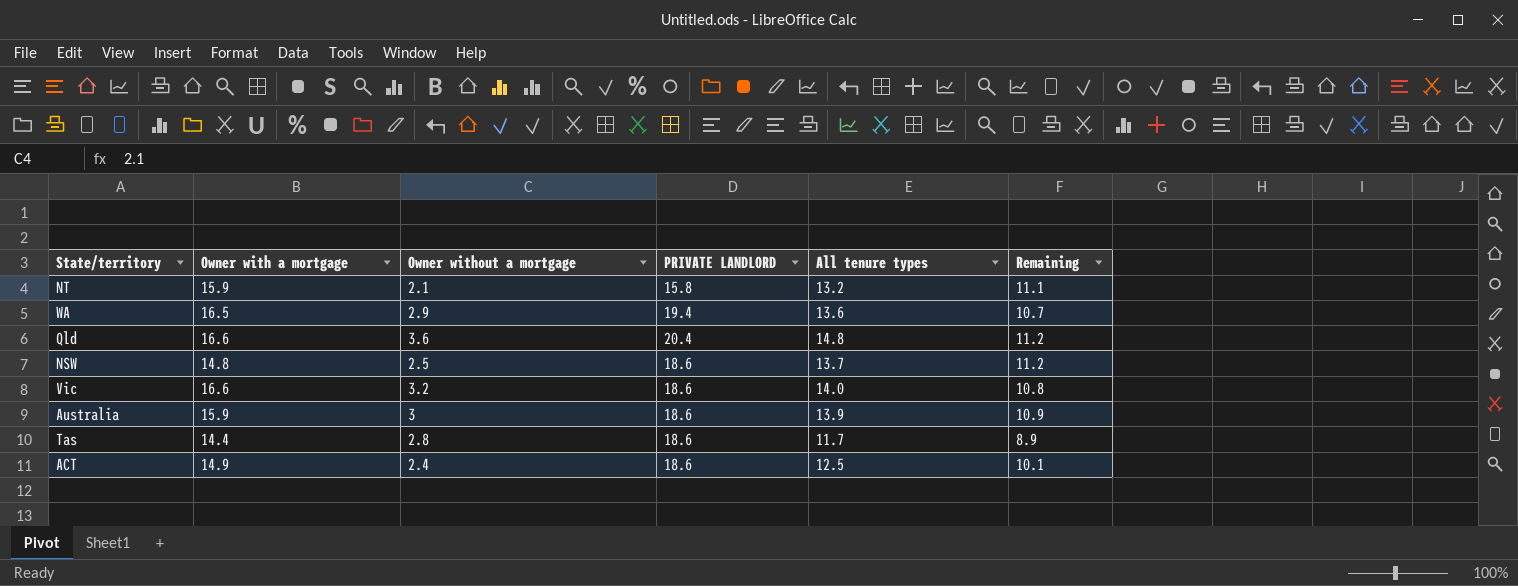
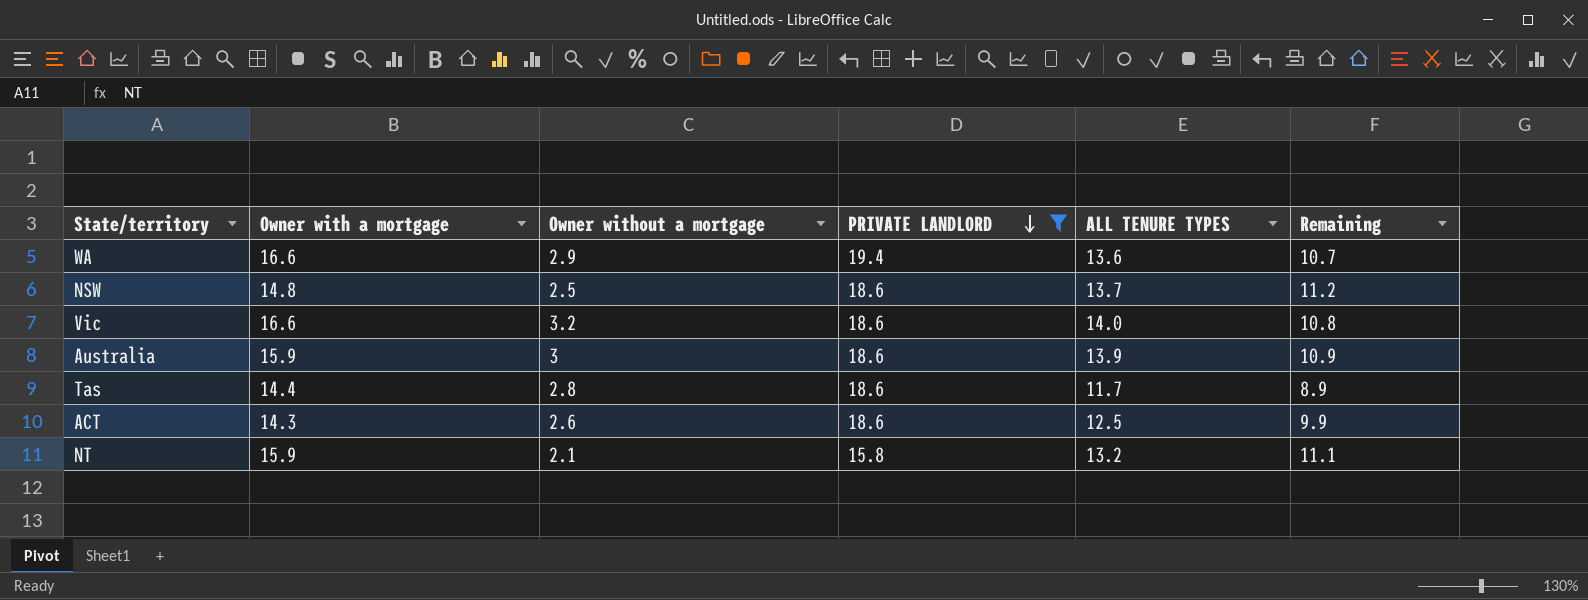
filter: none -> PRIVATE LANDLORD != 20.4
row order: none -> PRIVATE LANDLORD descending
column name: All tenure types -> ALL TENURE TYPES
WA | Owner with a mortgage: 16.5 -> 16.6
ACT | Owner with a mortgage: 14.9 -> 14.3
ACT | Owner without a mortgage: 2.4 -> 2.6
ACT | Remaining: 10.1 -> 9.9

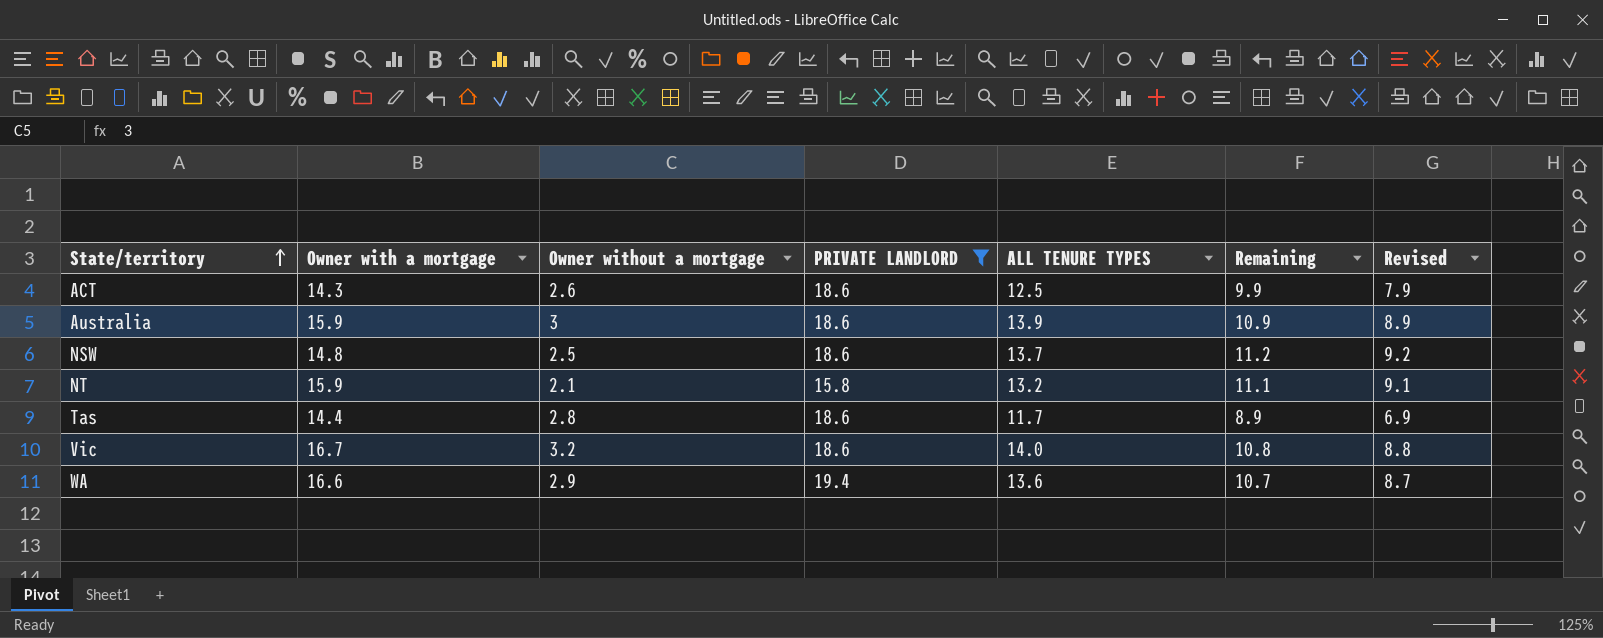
row order: PRIVATE LANDLORD descending -> State/territory ascending
column Revised | formula: none -> [Remaining] - 2
Vic | Owner with a mortgage: 16.6 -> 16.7

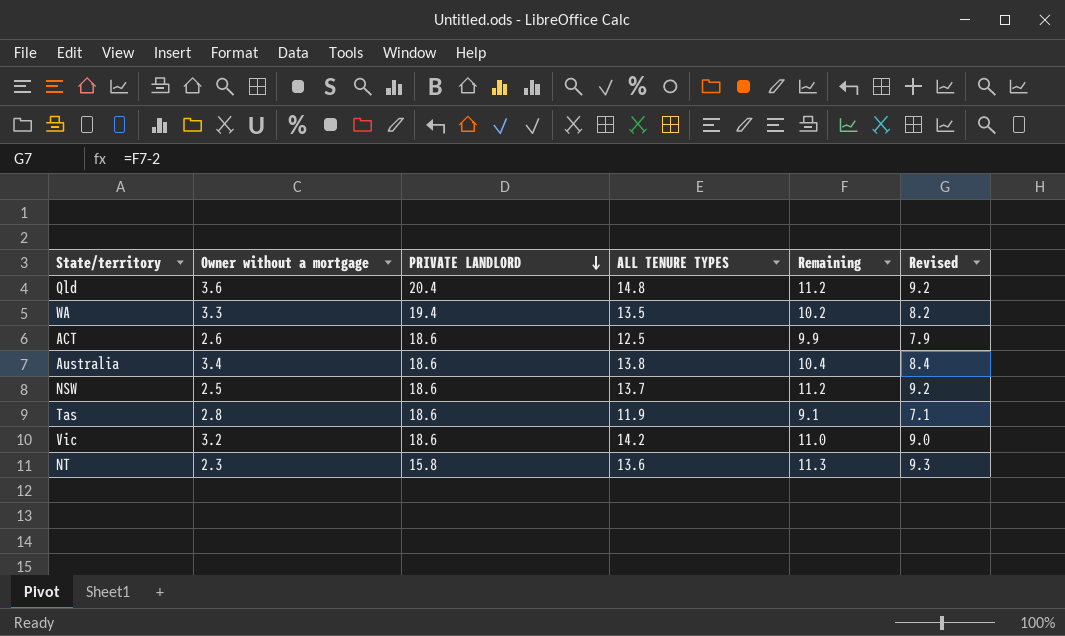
filter: PRIVATE LANDLORD != 20.4 -> none
row order: State/territory ascending -> PRIVATE LANDLORD descending
column Owner with a mortgage | position: 2 -> none
WA | Owner without a mortgage: 2.9 -> 3.3
WA | ALL TENURE TYPES: 13.6 -> 13.5
WA | Remaining: 10.7 -> 10.2
WA | Revised: 8.7 -> 8.2
Australia | Owner without a mortgage: 3 -> 3.4
Australia | ALL TENURE TYPES: 13.9 -> 13.8
Australia | Remaining: 10.9 -> 10.4
Australia | Revised: 8.9 -> 8.4
Tas | ALL TENURE TYPES: 11.7 -> 11.9
Tas | Remaining: 8.9 -> 9.1
Tas | Revised: 6.9 -> 7.1
Vic | ALL TENURE TYPES: 14.0 -> 14.2
Vic | Remaining: 10.8 -> 11.0
Vic | Revised: 8.8 -> 9.0
NT | Owner without a mortgage: 2.1 -> 2.3
NT | ALL TENURE TYPES: 13.2 -> 13.6
NT | Remaining: 11.1 -> 11.3
NT | Revised: 9.1 -> 9.3

